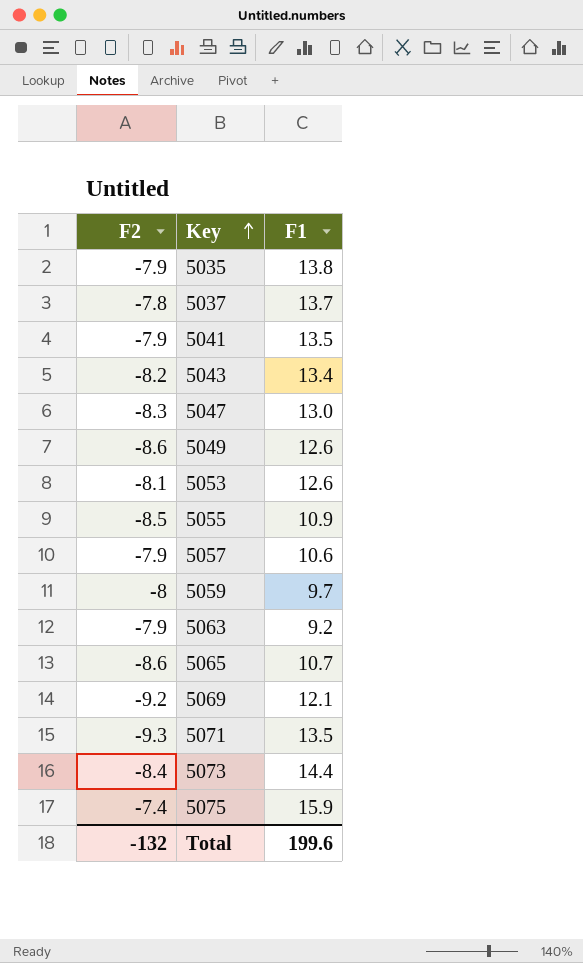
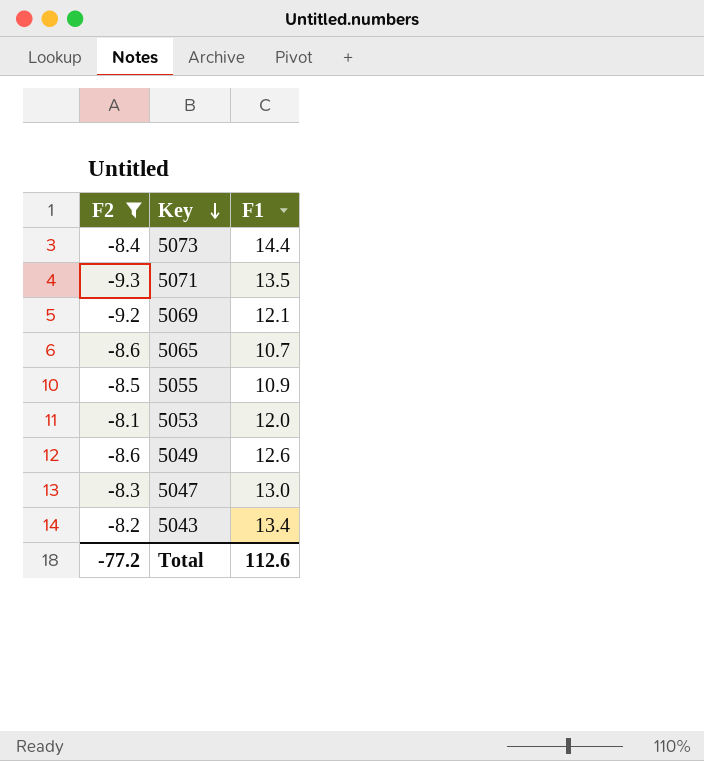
filter: none -> F2 <= -8.1
row order: Key ascending -> Key descending
5053 | F1: 12.6 -> 12.0
Total | F2: -132 -> -77.2
Total | F1: 199.6 -> 112.6

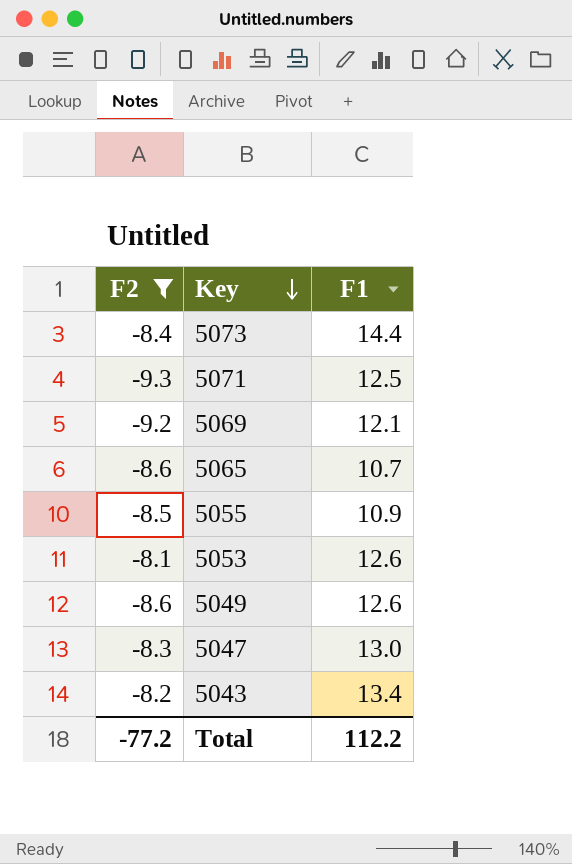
5071 | F1: 13.5 -> 12.5
5053 | F1: 12.0 -> 12.6
Total | F1: 112.6 -> 112.2

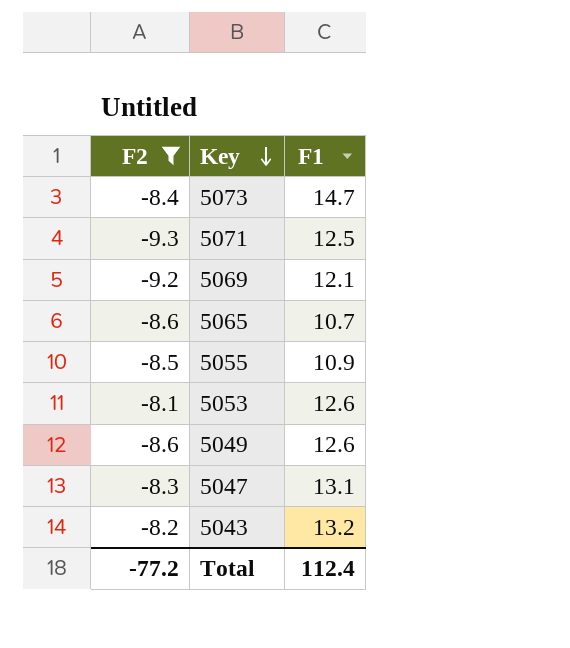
5073 | F1: 14.4 -> 14.7
5047 | F1: 13.0 -> 13.1
5043 | F1: 13.4 -> 13.2
Total | F1: 112.2 -> 112.4

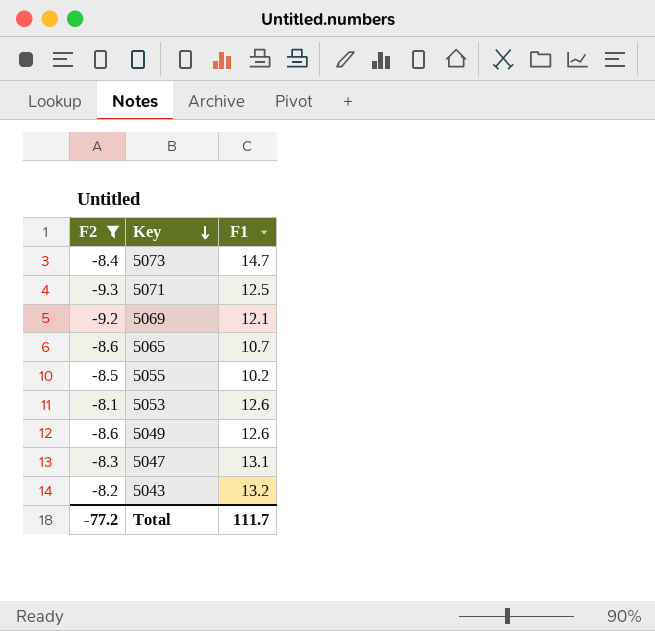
5055 | F1: 10.9 -> 10.2
Total | F1: 112.4 -> 111.7

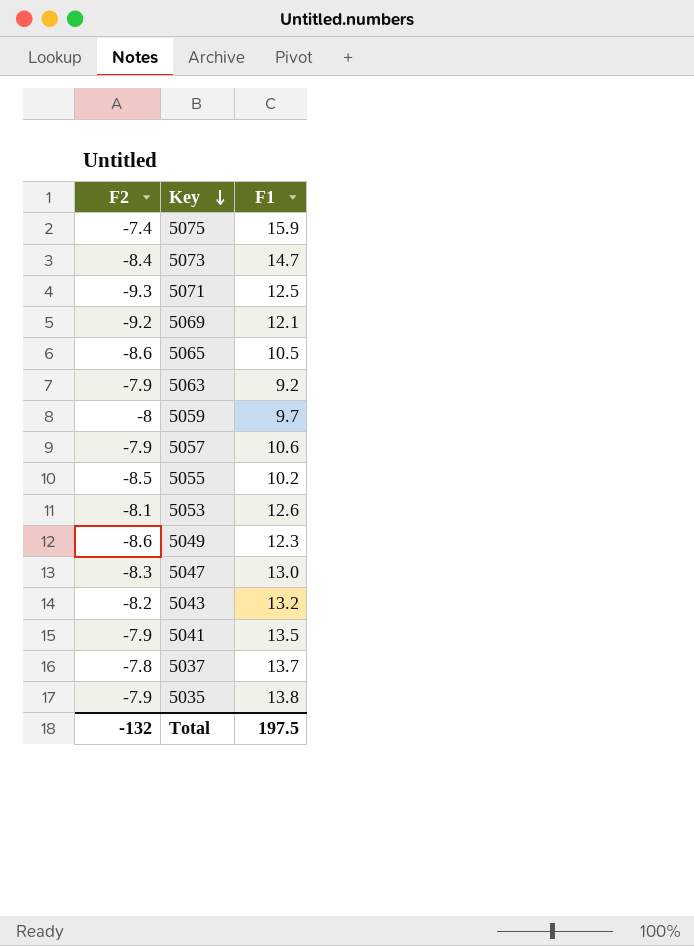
filter: F2 <= -8.1 -> none
5065 | F1: 10.7 -> 10.5
5049 | F1: 12.6 -> 12.3
5047 | F1: 13.1 -> 13.0
Total | F2: -77.2 -> -132
Total | F1: 111.7 -> 197.5

